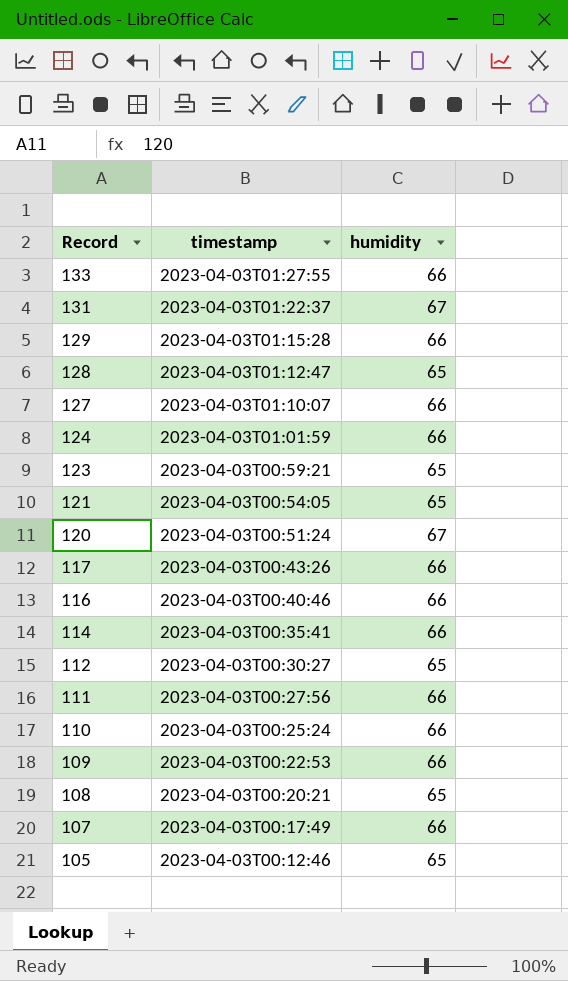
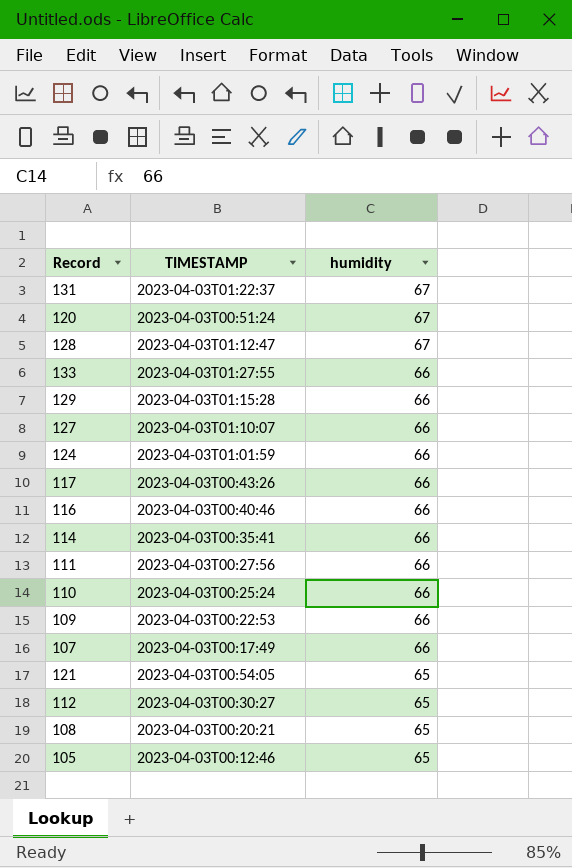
row order: Record descending -> humidity descending
column name: timestamp -> TIMESTAMP
row 123: 2023-04-03T00:59:21 | 65 -> none
128 | humidity: 65 -> 67

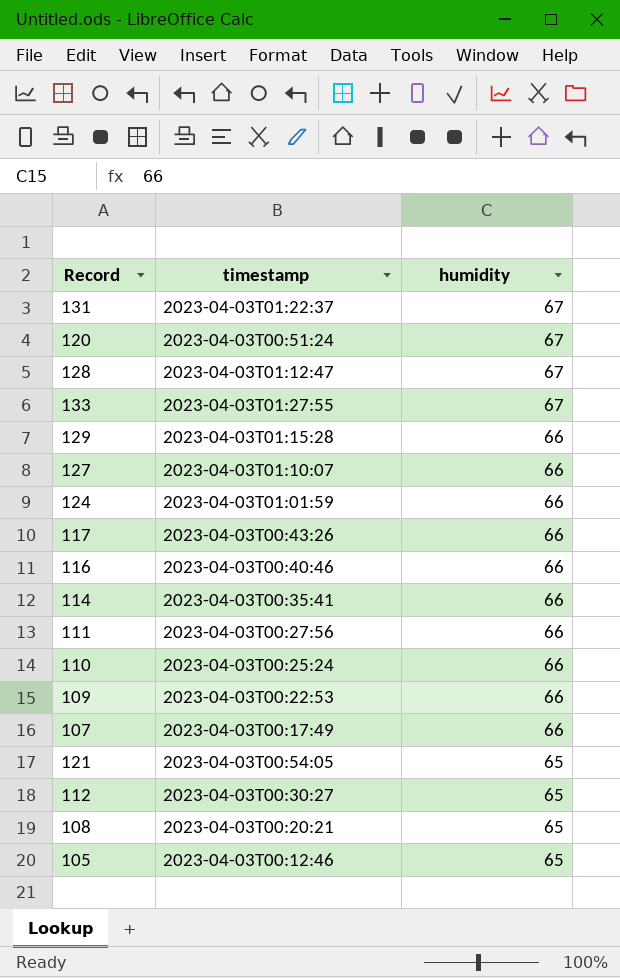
column name: TIMESTAMP -> timestamp
133 | humidity: 66 -> 67

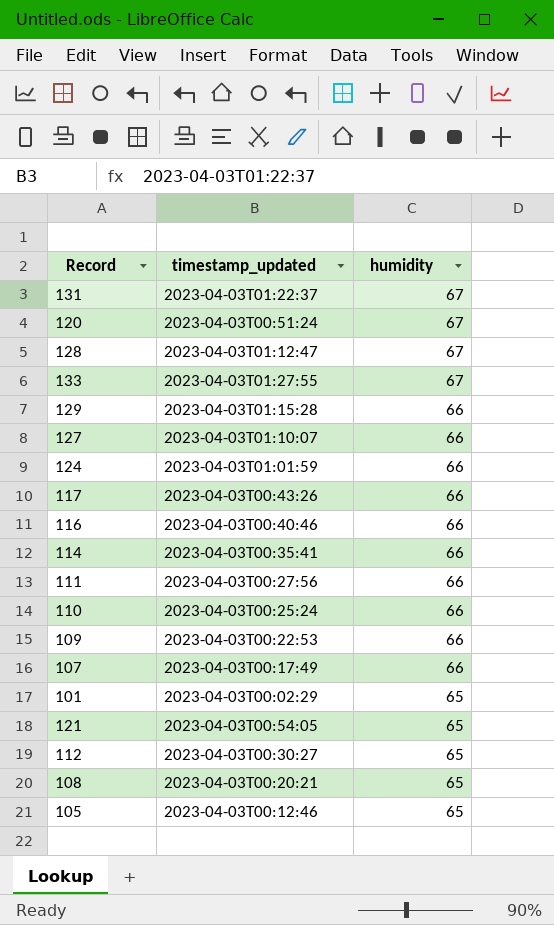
column name: timestamp -> timestamp_updated
row 101: none -> 2023-04-03T00:02:29 | 65

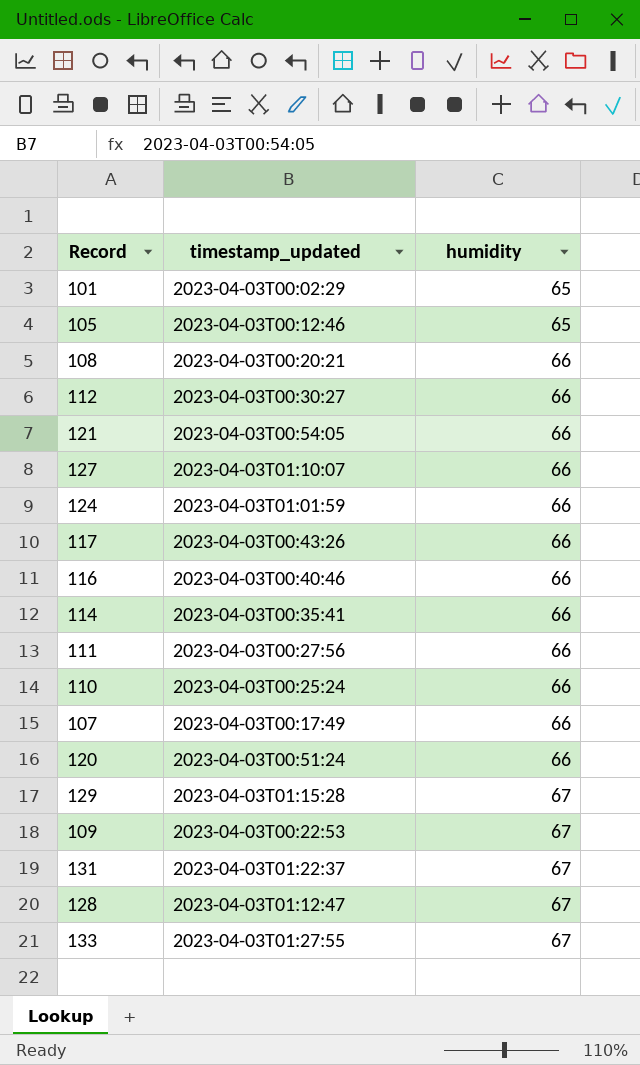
row order: humidity descending -> humidity ascending
108 | humidity: 65 -> 66
112 | humidity: 65 -> 66
121 | humidity: 65 -> 66
120 | humidity: 67 -> 66
129 | humidity: 66 -> 67
109 | humidity: 66 -> 67

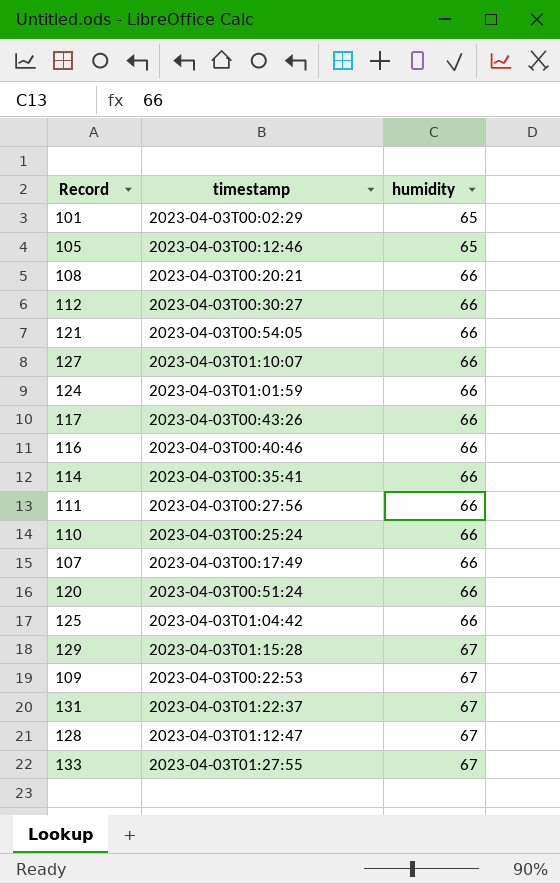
column name: timestamp_updated -> timestamp
row 125: none -> 2023-04-03T01:04:42 | 66

